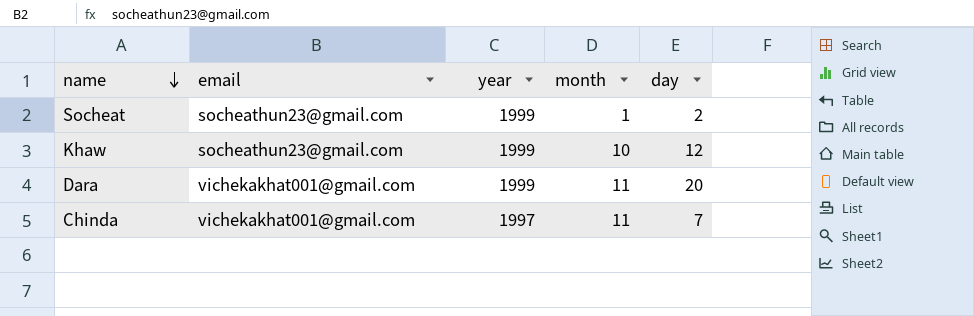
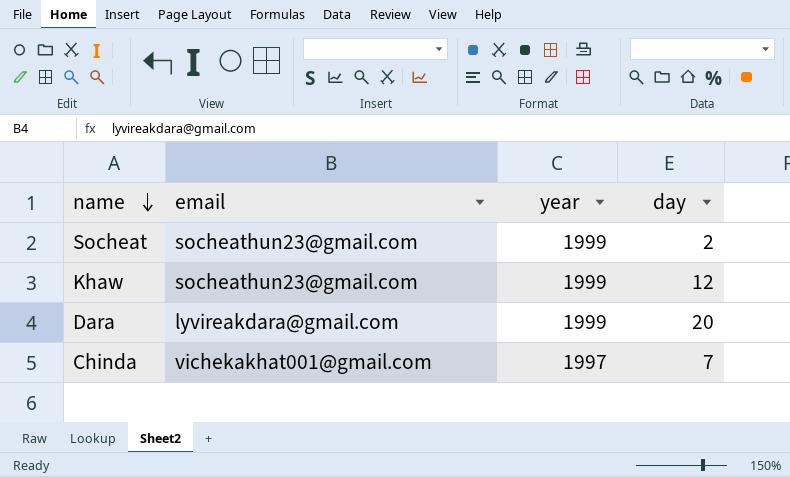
column month | position: 4 -> none
Dara | email: vichekakhat001@gmail.com -> lyvireakdara@gmail.com

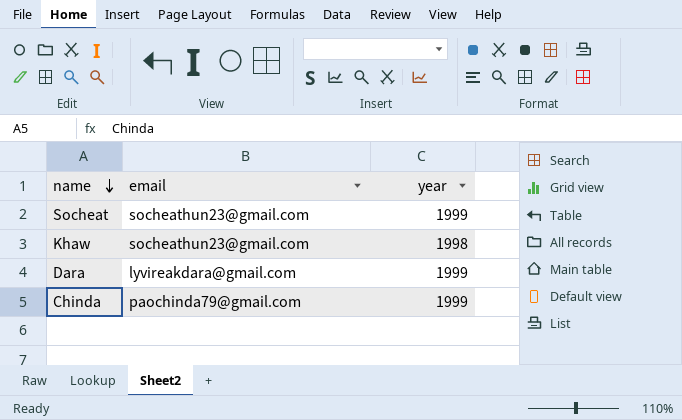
column day | position: 4 -> none
Khaw | year: 1999 -> 1998
Chinda | email: vichekakhat001@gmail.com -> paochinda79@gmail.com
Chinda | year: 1997 -> 1999

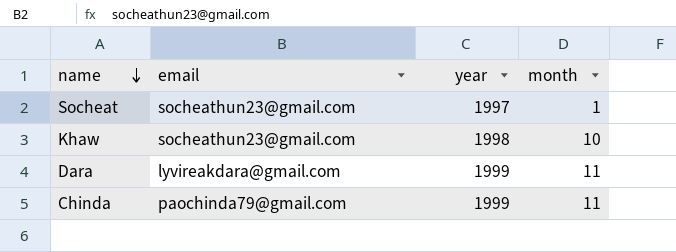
column month | position: none -> 4
Socheat | year: 1999 -> 1997

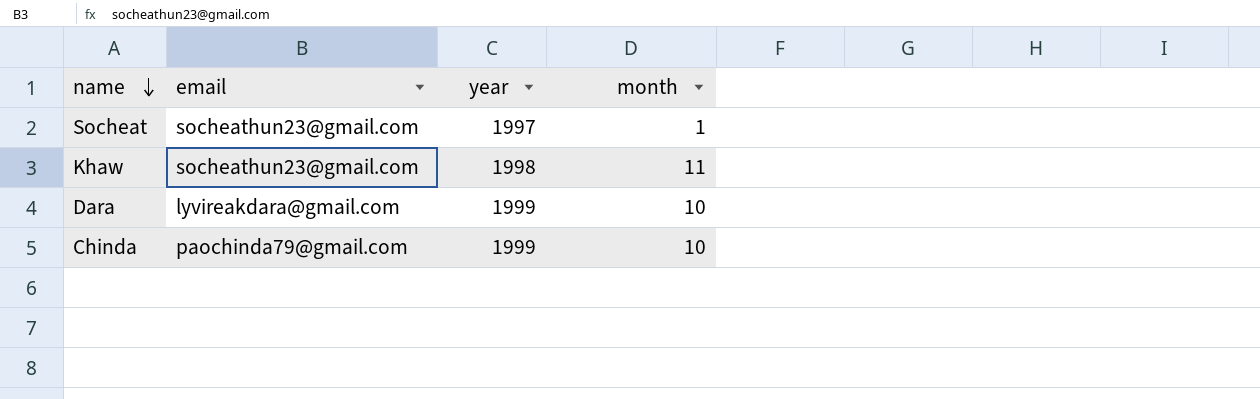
Khaw | month: 10 -> 11
Dara | month: 11 -> 10
Chinda | month: 11 -> 10

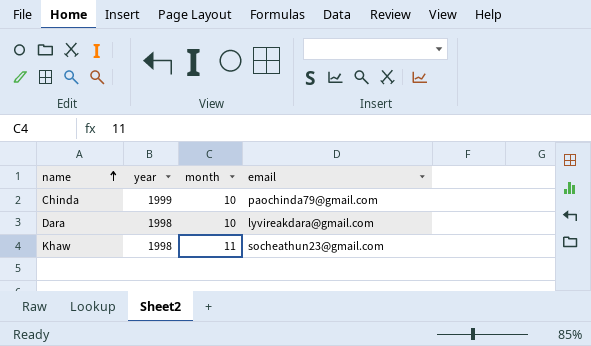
row order: name descending -> name ascending
column email | position: 2 -> 4
row Socheat: socheathun23@gmail.com | 1997 | 1 -> none
Dara | year: 1999 -> 1998

